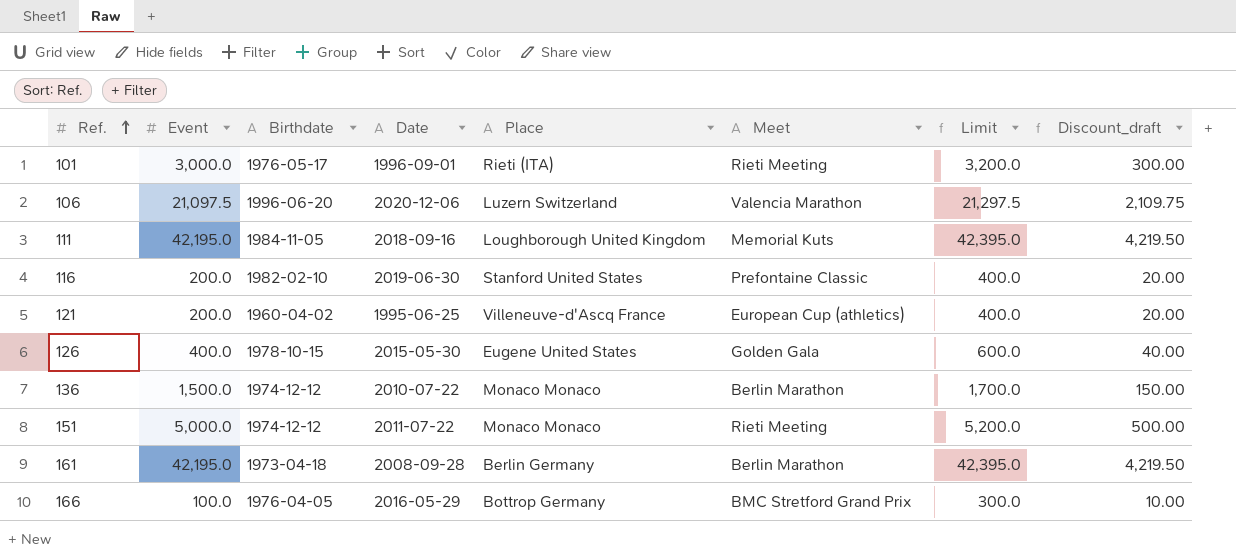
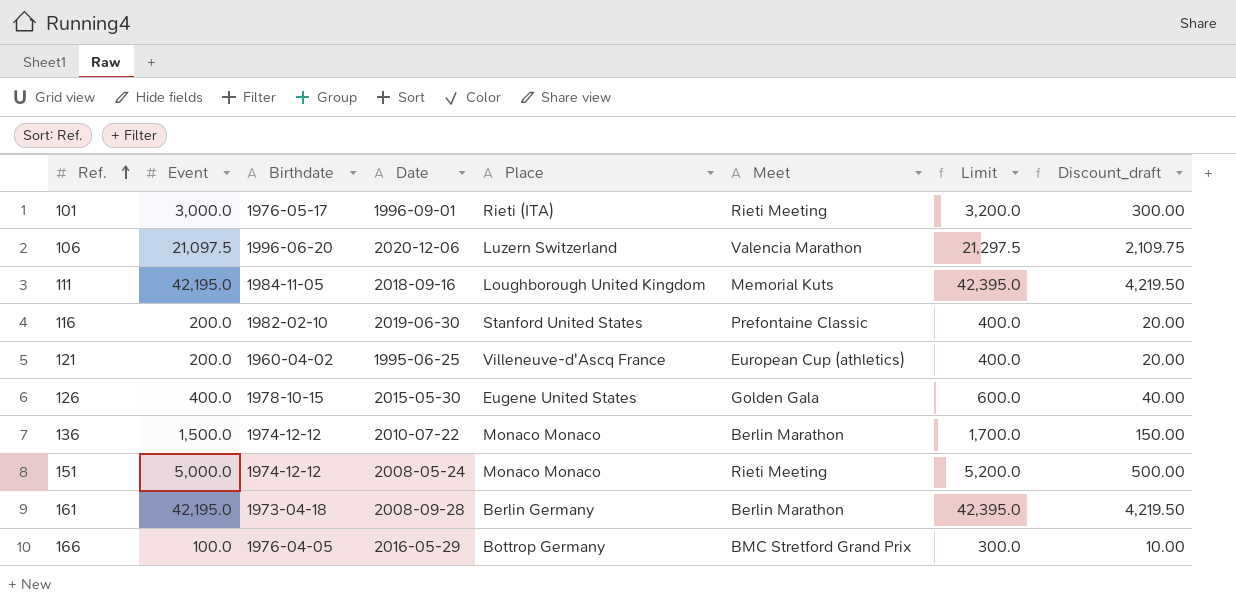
151 | Date: 2011-07-22 -> 2008-05-24

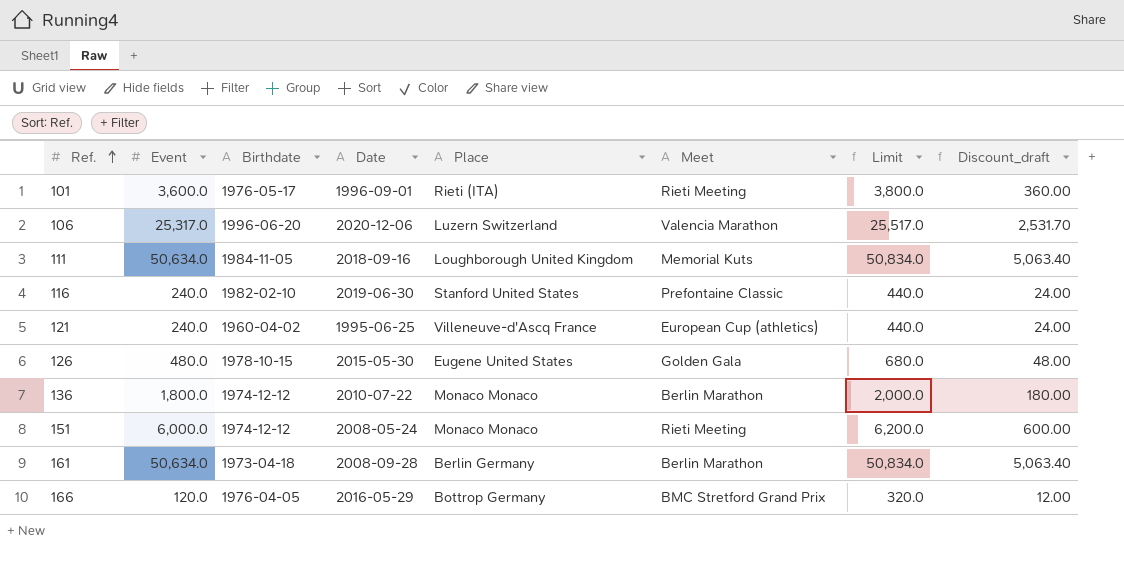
101 | Event: 3,000.0 -> 3,600.0
101 | Limit: 3,200.0 -> 3,800.0
101 | Discount_draft: 300.00 -> 360.00
106 | Event: 21,097.5 -> 25,317.0
106 | Limit: 21,297.5 -> 25,517.0
106 | Discount_draft: 2,109.75 -> 2,531.70
111 | Event: 42,195.0 -> 50,634.0
111 | Limit: 42,395.0 -> 50,834.0
111 | Discount_draft: 4,219.50 -> 5,063.40
116 | Event: 200.0 -> 240.0
116 | Limit: 400.0 -> 440.0
116 | Discount_draft: 20.00 -> 24.00
121 | Event: 200.0 -> 240.0
121 | Limit: 400.0 -> 440.0
121 | Discount_draft: 20.00 -> 24.00
126 | Event: 400.0 -> 480.0
126 | Limit: 600.0 -> 680.0
126 | Discount_draft: 40.00 -> 48.00
136 | Event: 1,500.0 -> 1,800.0
136 | Limit: 1,700.0 -> 2,000.0
136 | Discount_draft: 150.00 -> 180.00
151 | Event: 5,000.0 -> 6,000.0
151 | Limit: 5,200.0 -> 6,200.0
151 | Discount_draft: 500.00 -> 600.00
161 | Event: 42,195.0 -> 50,634.0
161 | Limit: 42,395.0 -> 50,834.0
161 | Discount_draft: 4,219.50 -> 5,063.40
166 | Event: 100.0 -> 120.0
166 | Limit: 300.0 -> 320.0
166 | Discount_draft: 10.00 -> 12.00

